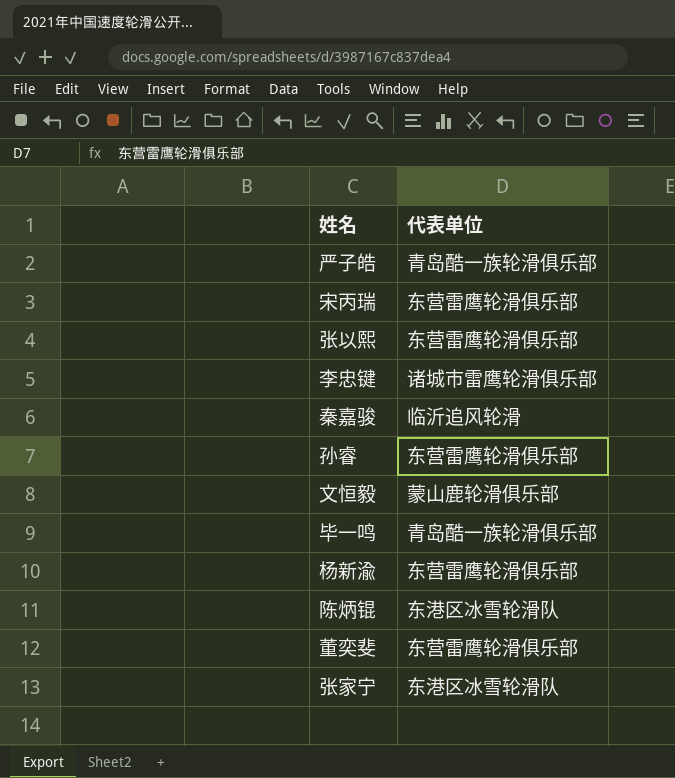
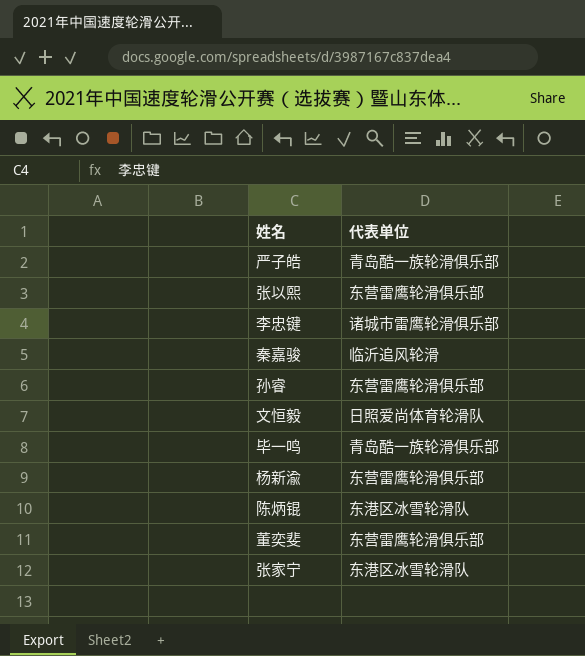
row 宋丙瑞: 东营雷鹰轮滑俱乐部 -> none
文恒毅 | 代表单位: 蒙山鹿轮滑俱乐部 -> 日照爱尚体育轮滑队

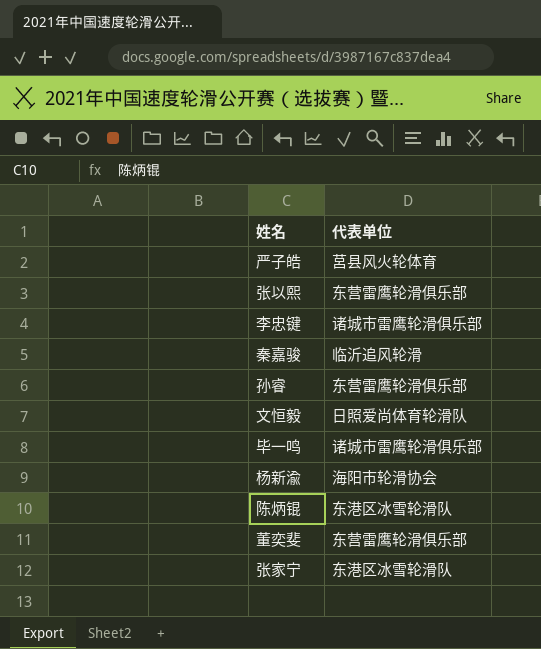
严子皓 | 代表单位: 青岛酷一族轮滑俱乐部 -> 莒县风火轮体育
毕一鸣 | 代表单位: 青岛酷一族轮滑俱乐部 -> 诸城市雷鹰轮滑俱乐部
杨新渝 | 代表单位: 东营雷鹰轮滑俱乐部 -> 海阳市轮滑协会

